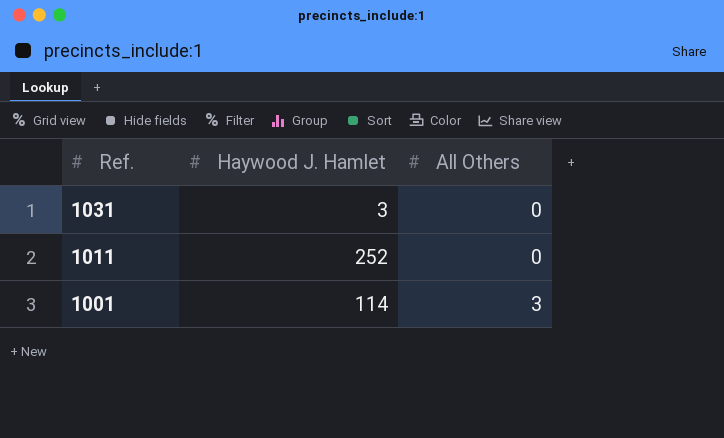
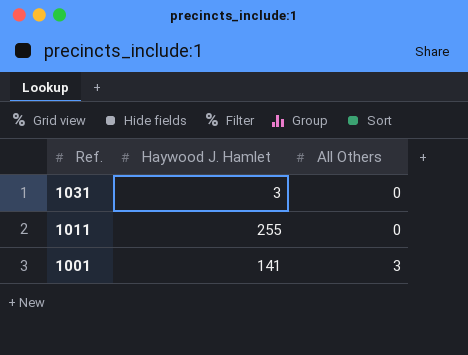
1011 | Haywood J. Hamlet: 252 -> 255
1001 | Haywood J. Hamlet: 114 -> 141

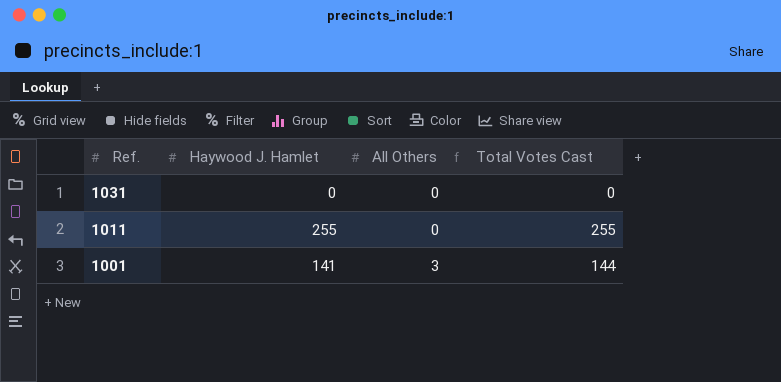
column Total Votes Cast | formula: none -> [Haywood J. Hamlet] + [All Others]
1031 | Haywood J. Hamlet: 3 -> 0

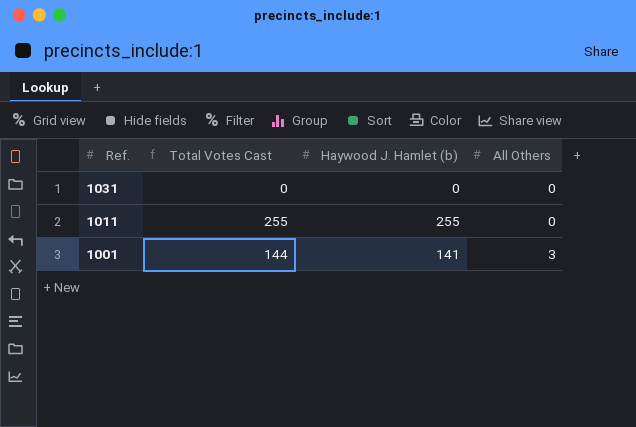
column Total Votes Cast | position: 4 -> 2
column name: Haywood J. Hamlet -> Haywood J. Hamlet (b)

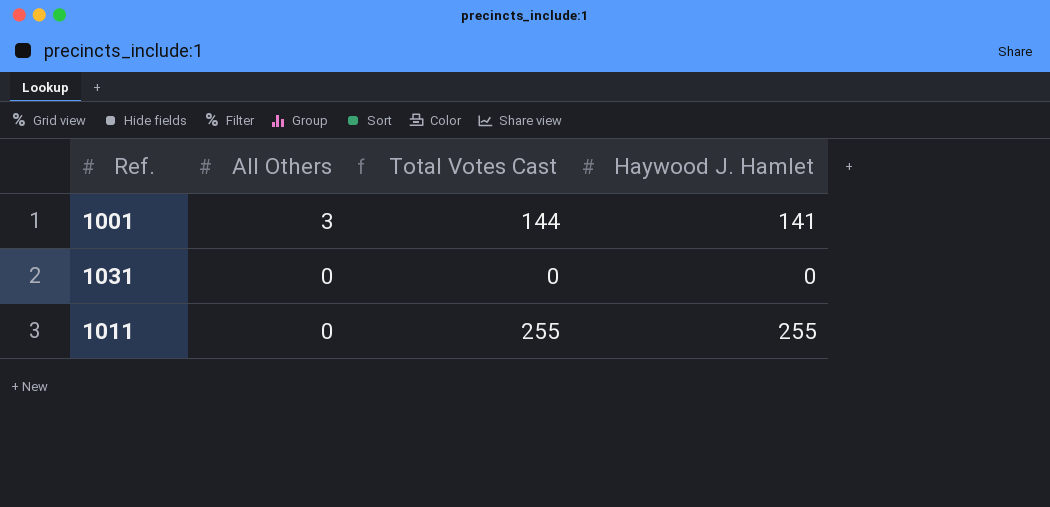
row order: Ref. descending -> All Others descending
column All Others | position: 4 -> 2
column name: Haywood J. Hamlet (b) -> Haywood J. Hamlet

